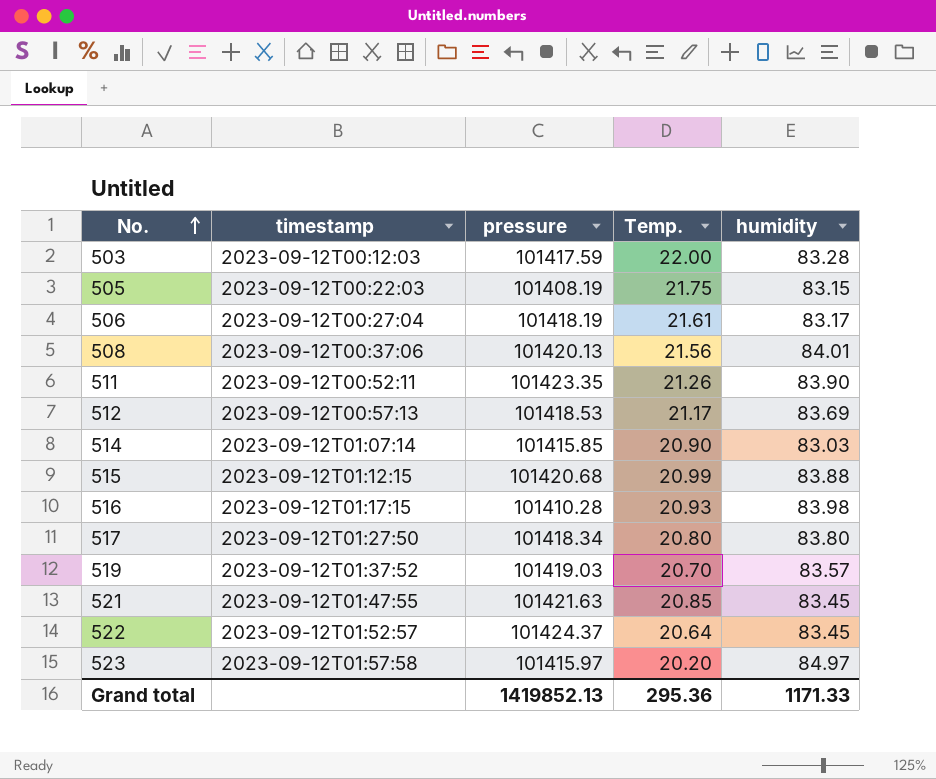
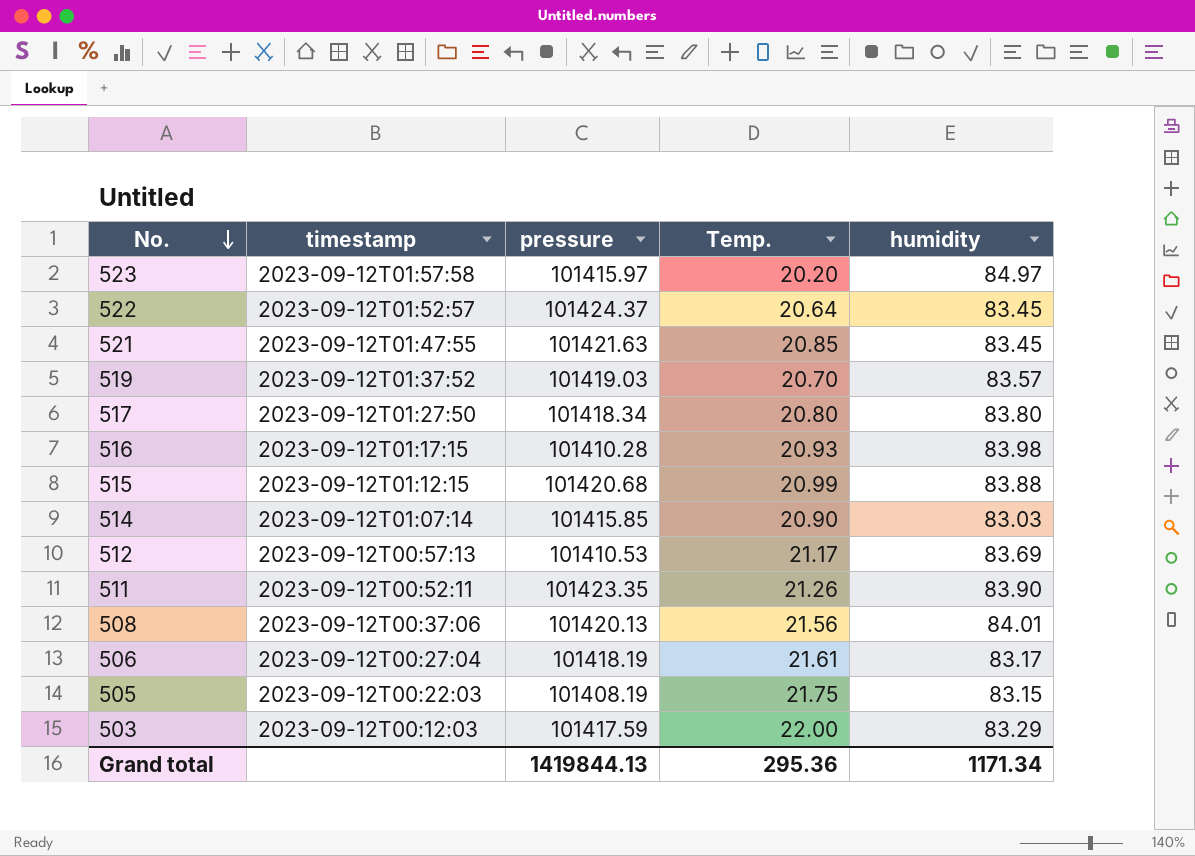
row order: No. ascending -> No. descending
512 | pressure: 101418.53 -> 101410.53
503 | humidity: 83.28 -> 83.29
Grand total | pressure: 1419852.13 -> 1419844.13
Grand total | humidity: 1171.33 -> 1171.34

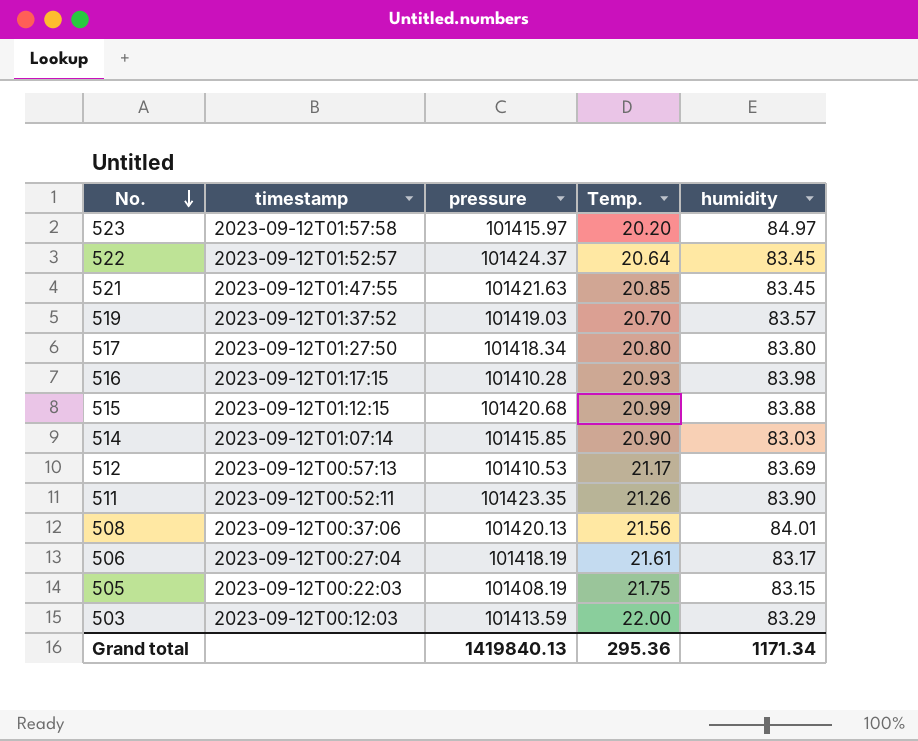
503 | pressure: 101417.59 -> 101413.59
Grand total | pressure: 1419844.13 -> 1419840.13

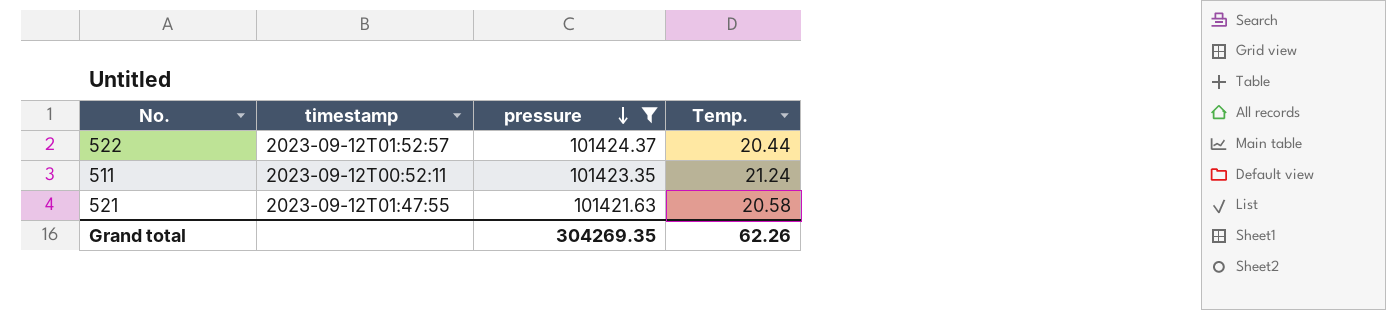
filter: none -> pressure >= 101421.63
row order: No. descending -> pressure descending
column humidity | position: 5 -> none
522 | Temp.: 20.64 -> 20.44
511 | Temp.: 21.26 -> 21.24
521 | Temp.: 20.85 -> 20.58
Grand total | pressure: 1419840.13 -> 304269.35
Grand total | Temp.: 295.36 -> 62.26

